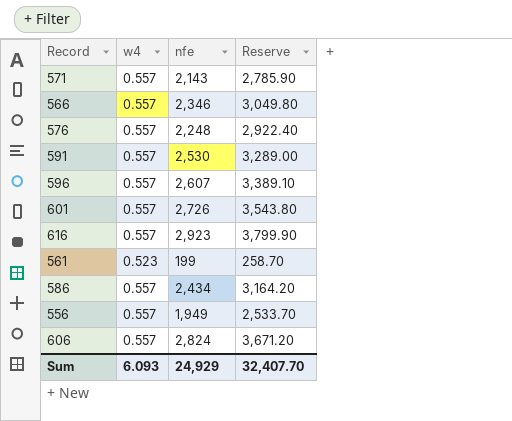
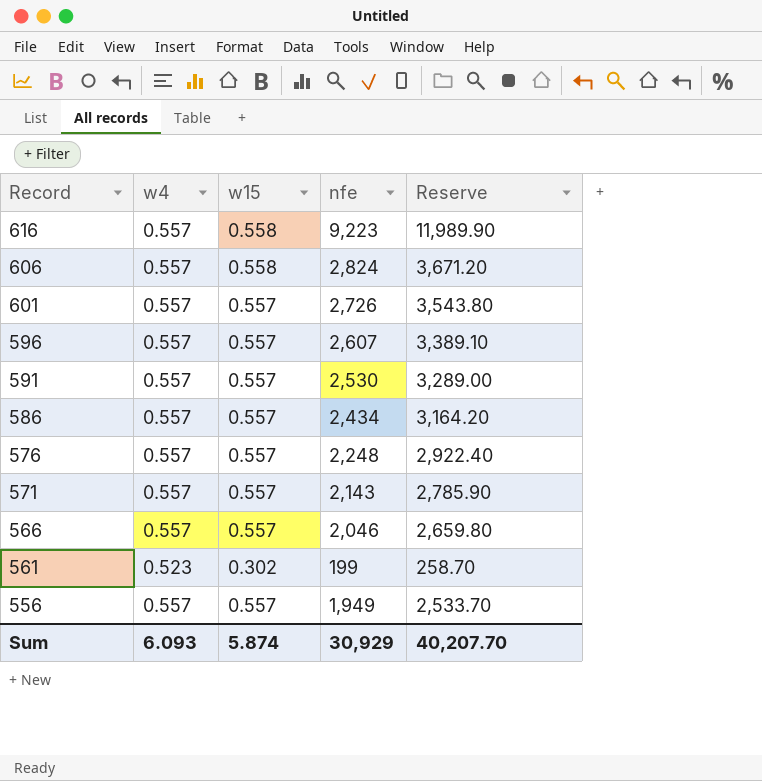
row order: none -> Record descending
column w15 | position: none -> 3
616 | nfe: 2,923 -> 9,223
616 | Reserve: 3,799.90 -> 11,989.90
566 | nfe: 2,346 -> 2,046
566 | Reserve: 3,049.80 -> 2,659.80
Sum | nfe: 24,929 -> 30,929
Sum | Reserve: 32,407.70 -> 40,207.70

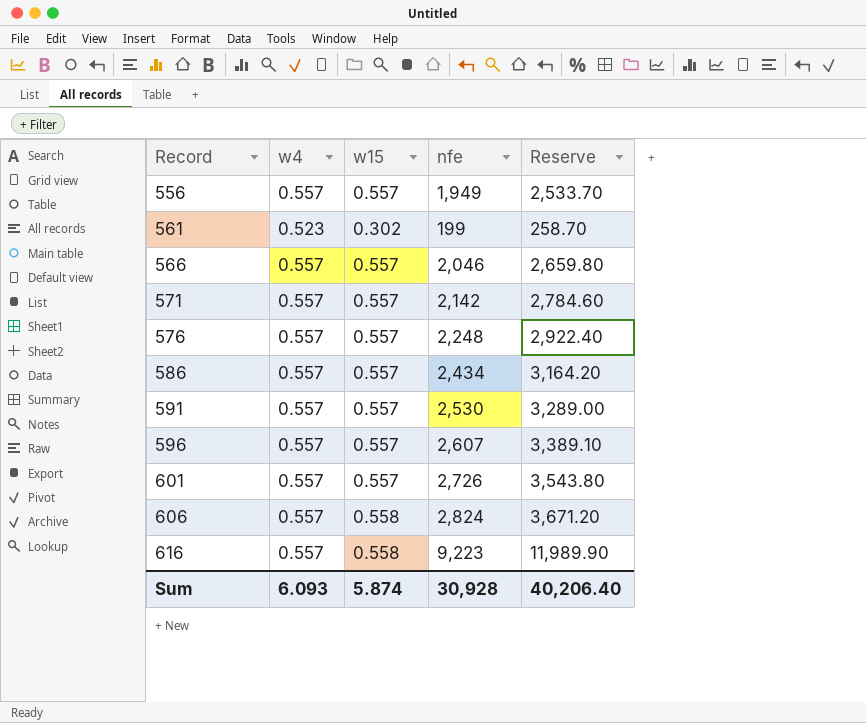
row order: Record descending -> Record ascending
571 | nfe: 2,143 -> 2,142
571 | Reserve: 2,785.90 -> 2,784.60
Sum | nfe: 30,929 -> 30,928
Sum | Reserve: 40,207.70 -> 40,206.40

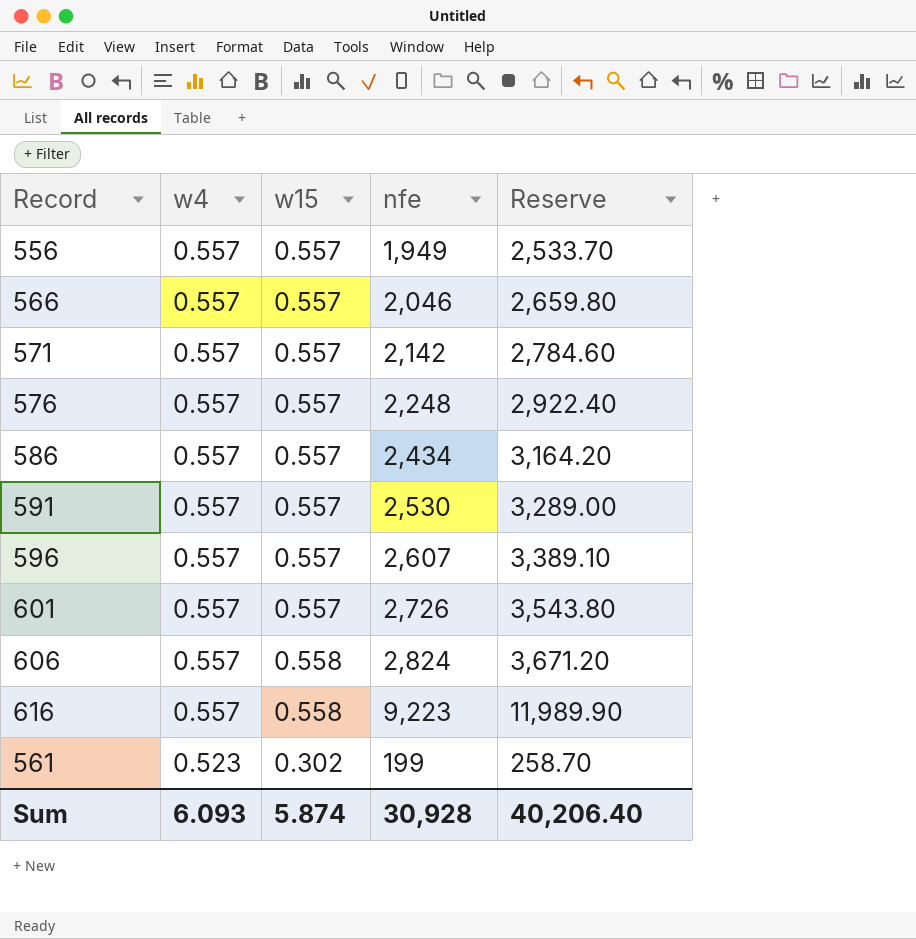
row order: Record ascending -> w4 descending

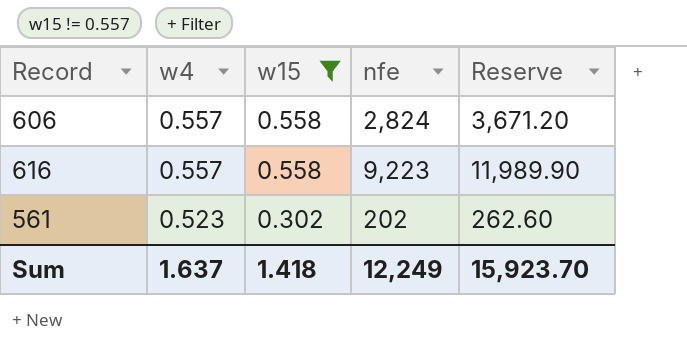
filter: none -> w15 != 0.557
561 | nfe: 199 -> 202
561 | Reserve: 258.70 -> 262.60
Sum | w4: 6.093 -> 1.637
Sum | w15: 5.874 -> 1.418
Sum | nfe: 30,928 -> 12,249
Sum | Reserve: 40,206.40 -> 15,923.70

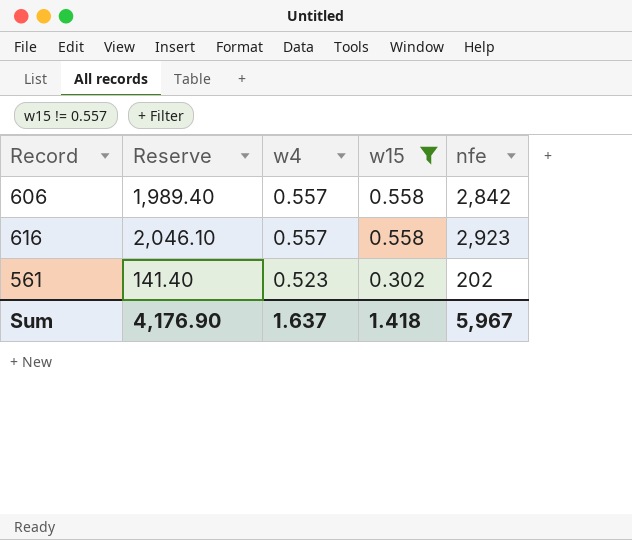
column Reserve | formula: [nfe] * 1.3 -> [nfe] * 0.7
column Reserve | position: 5 -> 2
606 | nfe: 2,824 -> 2,842
616 | nfe: 9,223 -> 2,923
Sum | Reserve: 15,923.70 -> 4,176.90
Sum | nfe: 12,249 -> 5,967

